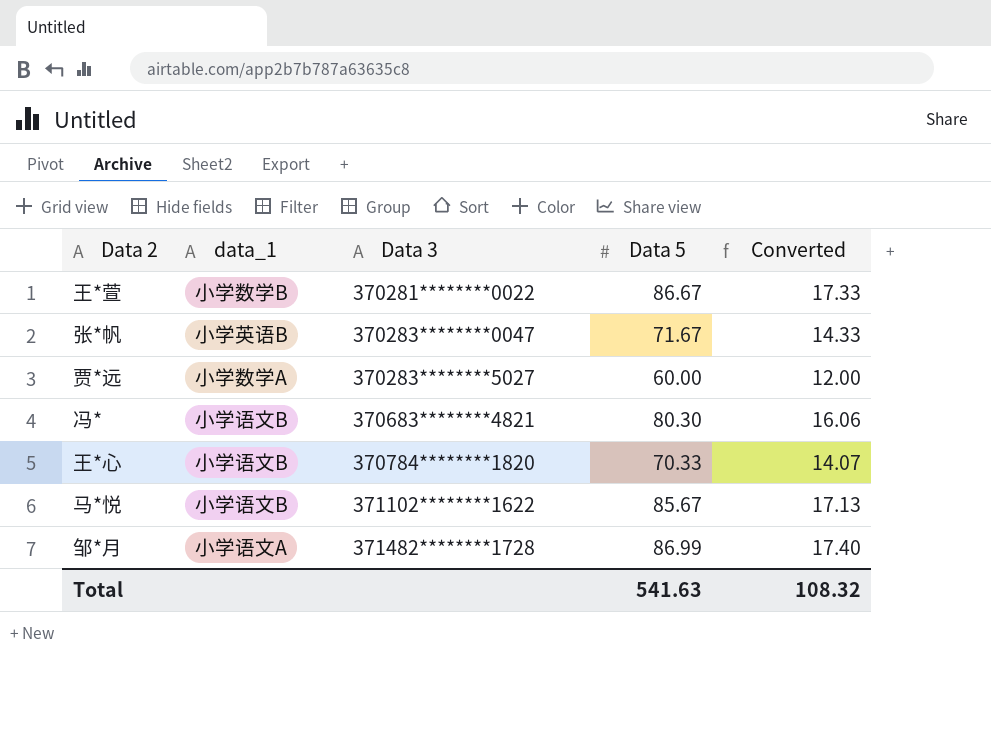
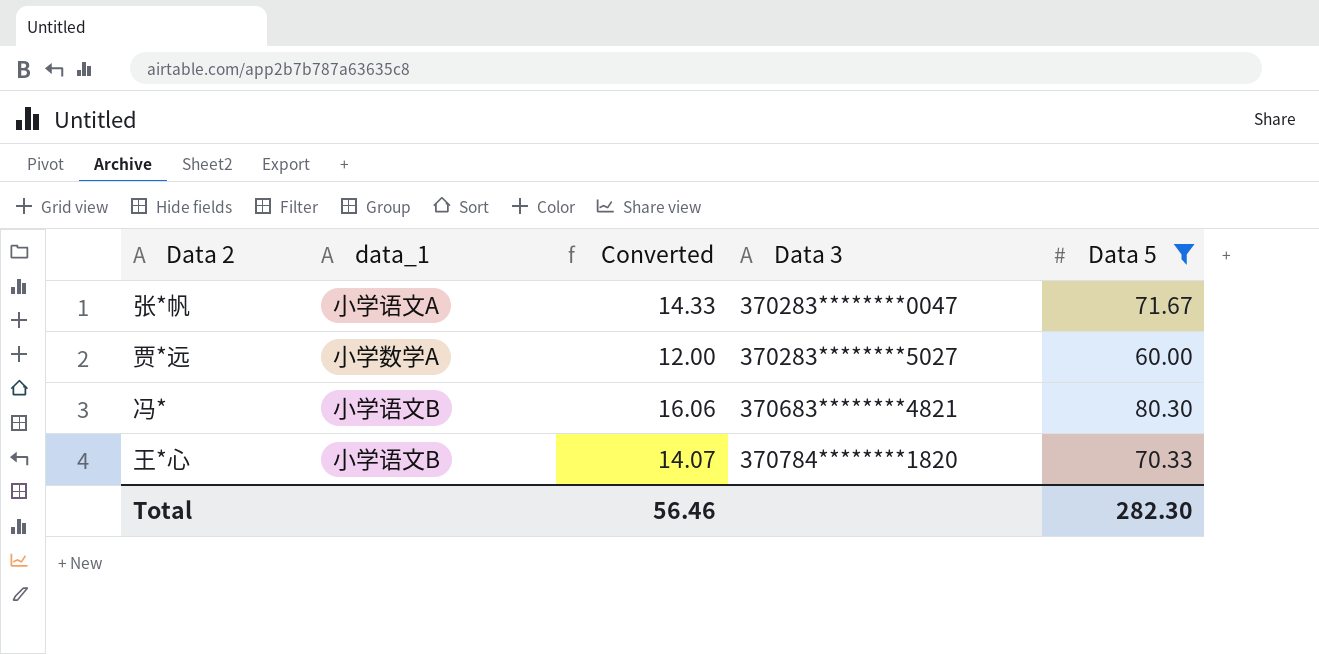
filter: none -> Data 5 <= 80.30
column Converted | position: 5 -> 3
张*帆 | data_1: 小学英语B -> 小学语文A
Total | Converted: 108.32 -> 56.46
Total | Data 5: 541.63 -> 282.30

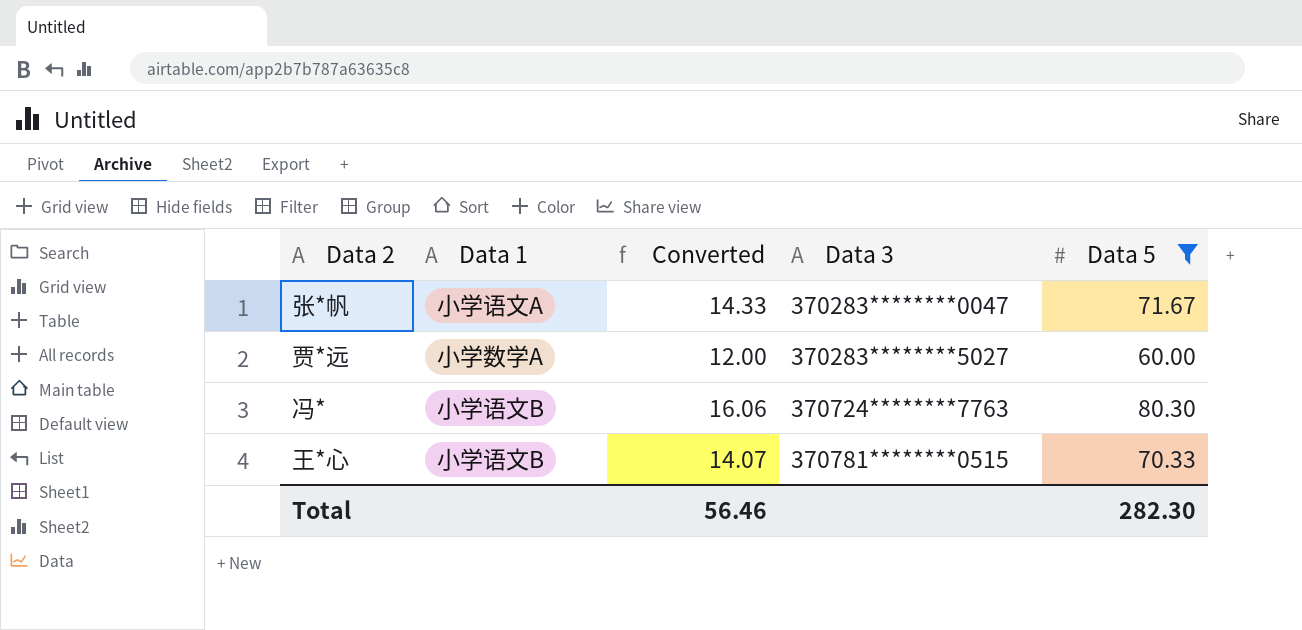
column name: data_1 -> Data 1
冯* | Data 3: 370683********4821 -> 370724********7763
王*心 | Data 3: 370784********1820 -> 370781********0515

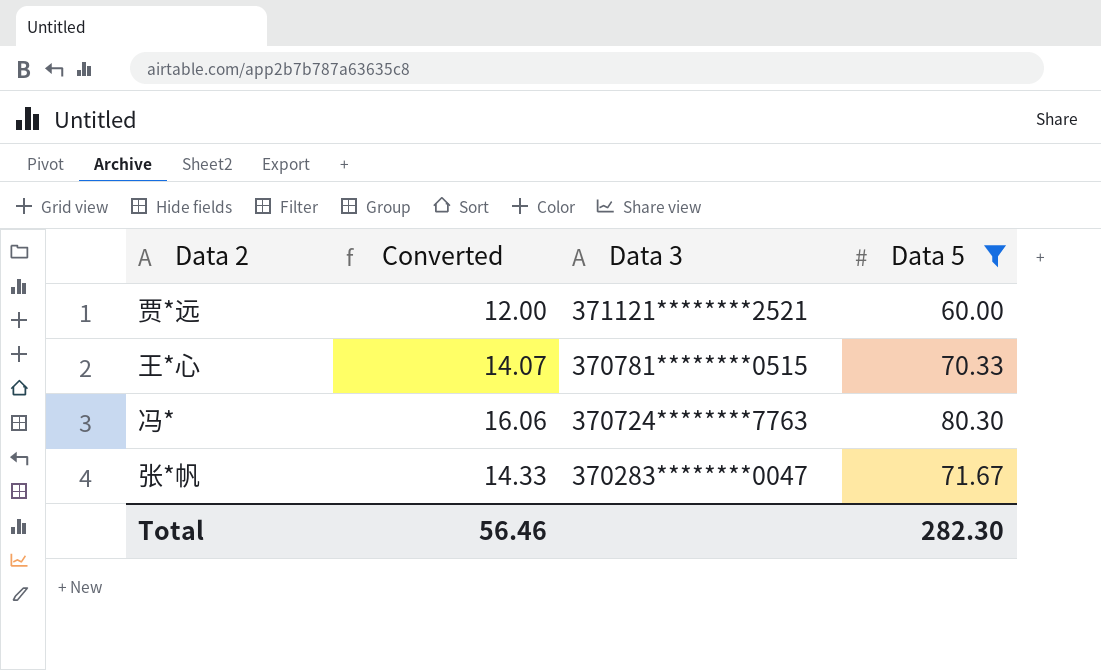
row order: Data 3 ascending -> Data 3 descending
column Data 1 | position: 2 -> none
贾*远 | Data 3: 370283********5027 -> 371121********2521

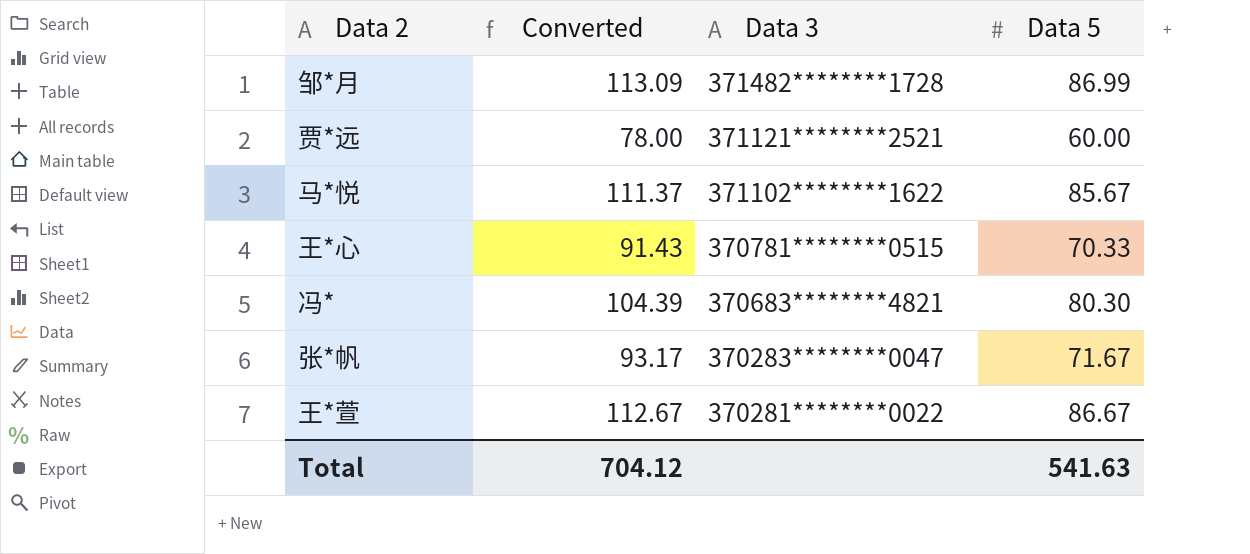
filter: Data 5 <= 80.30 -> none
column Converted | formula: [Data 5] * 0.2 -> [Data 5] * 1.3
冯* | Data 3: 370724********7763 -> 370683********4821
Total | Converted: 56.46 -> 704.12
Total | Data 5: 282.30 -> 541.63

